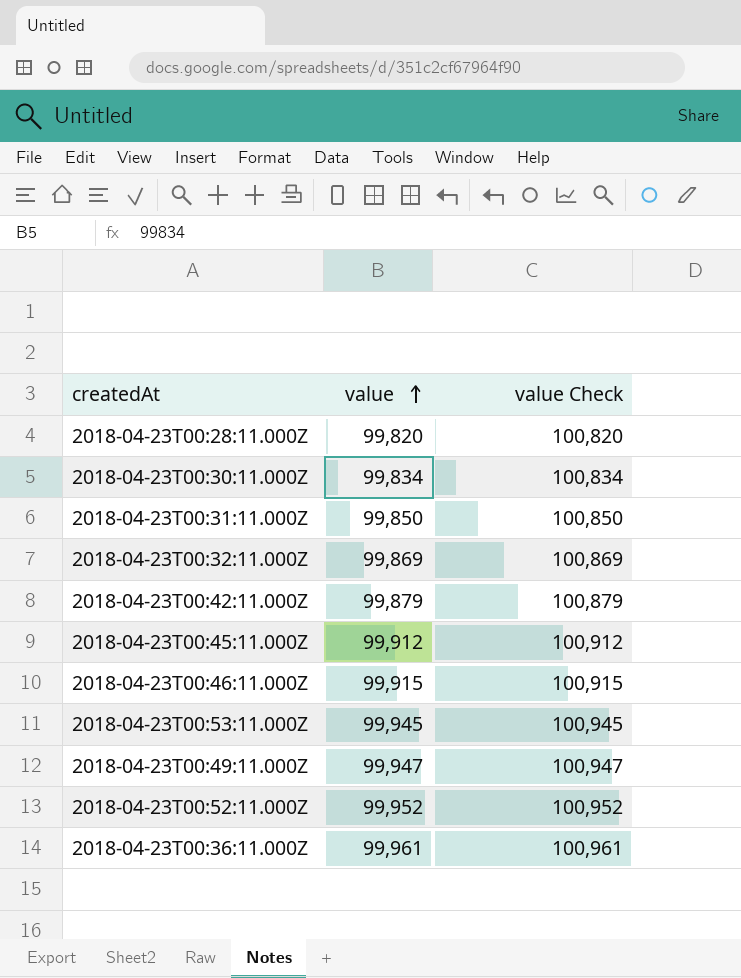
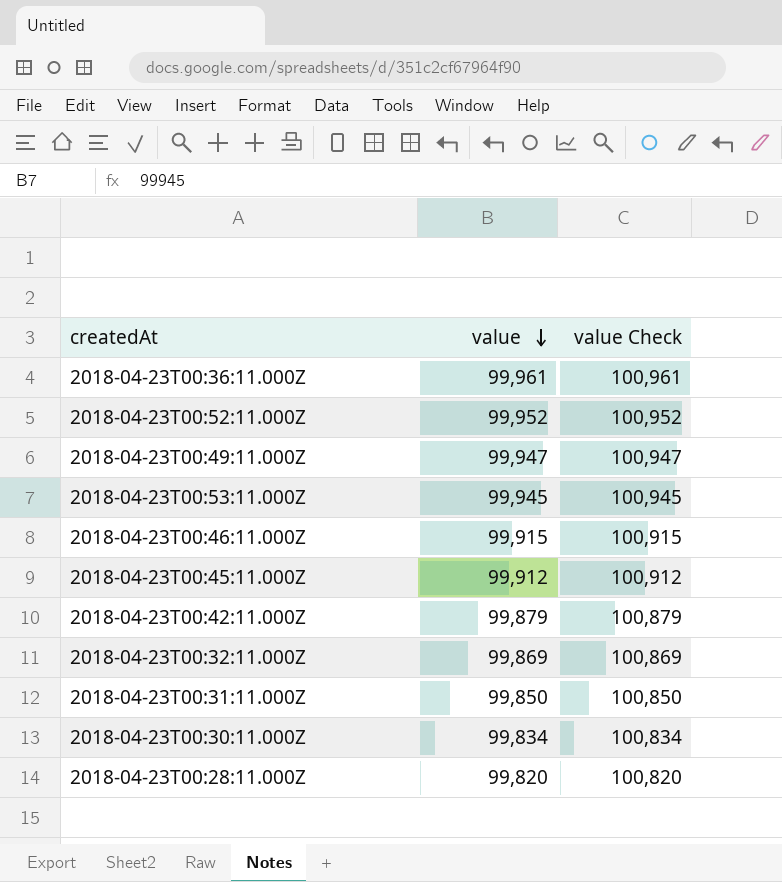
row order: value ascending -> value descending

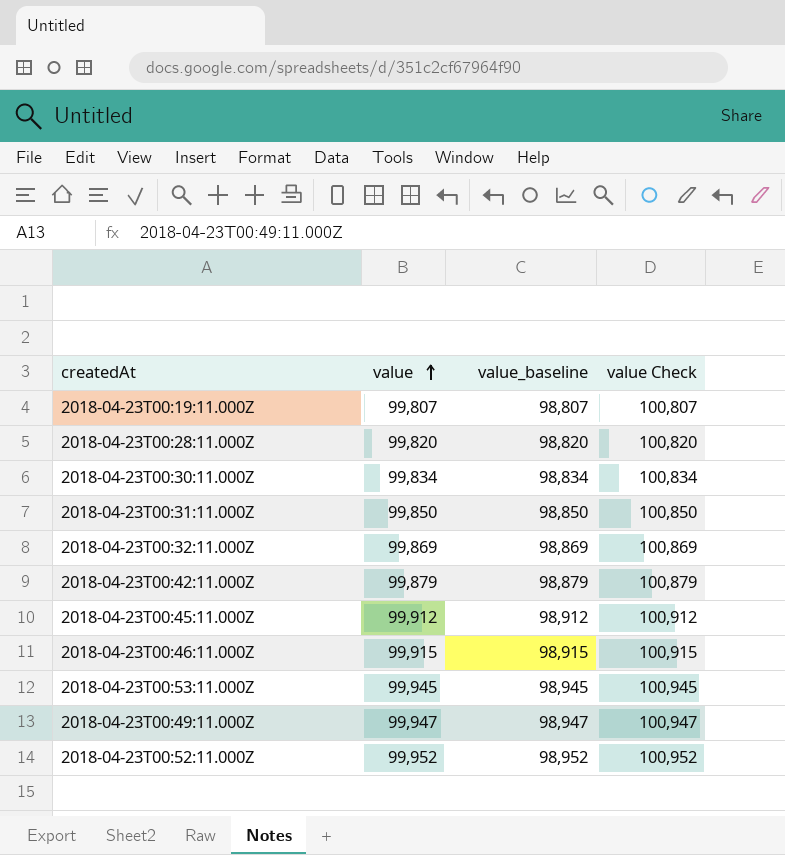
row order: value descending -> value ascending
column value_baseline | formula: none -> [value] - 1000
row 2018-04-23T00:36:11.000Z: 99,961 | 100,961 -> none
row 2018-04-23T00:19:11.000Z: none -> 99,807 | 98,807 | 100,807

